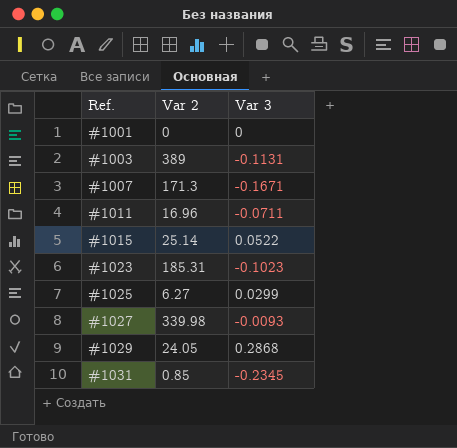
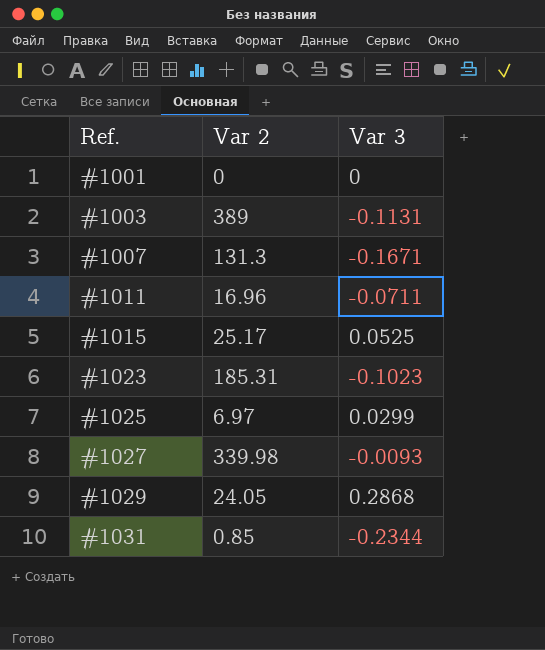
#1007 | Var 2: 171.3 -> 131.3
#1015 | Var 2: 25.14 -> 25.17
#1015 | Var 3: 0.0522 -> 0.0525
#1025 | Var 2: 6.27 -> 6.97
#1031 | Var 3: -0.2345 -> -0.2344

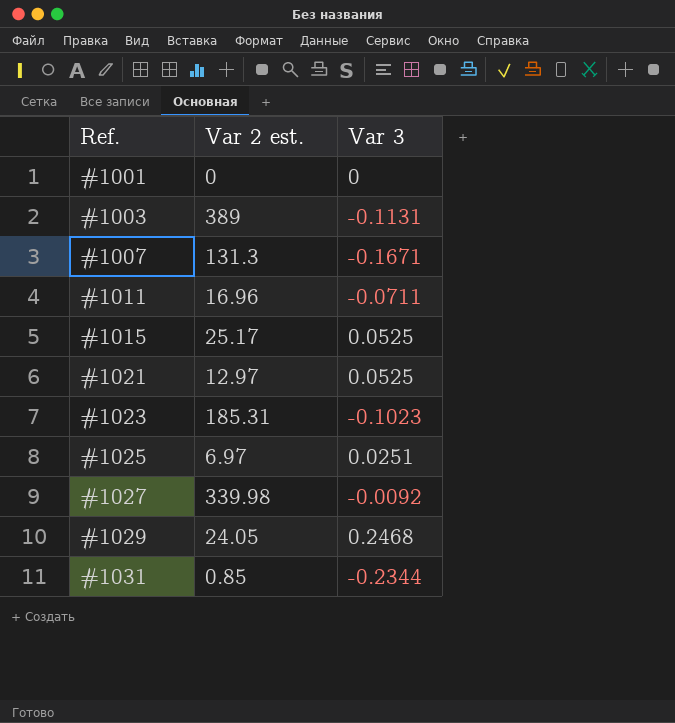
column name: Var 2 -> Var 2 est.
row #1021: none -> 12.97 | 0.0525
#1025 | Var 3: 0.0299 -> 0.0251
#1027 | Var 3: -0.0093 -> -0.0092
#1029 | Var 3: 0.2868 -> 0.2468

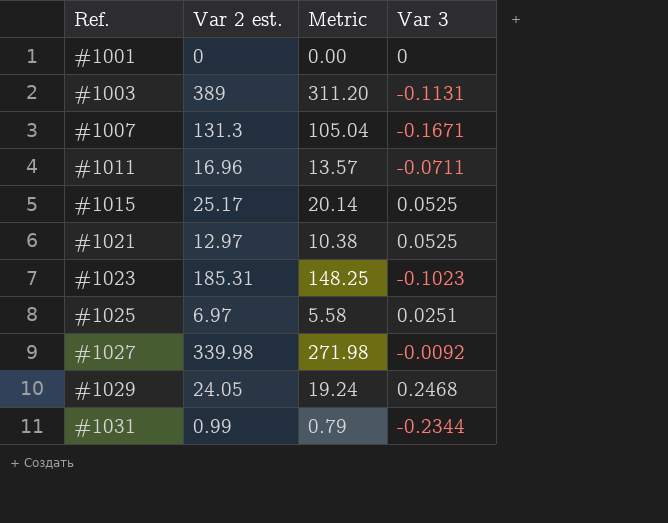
column Metric | formula: none -> [Var 2 est.] * 0.8
#1031 | Var 2 est.: 0.85 -> 0.99

